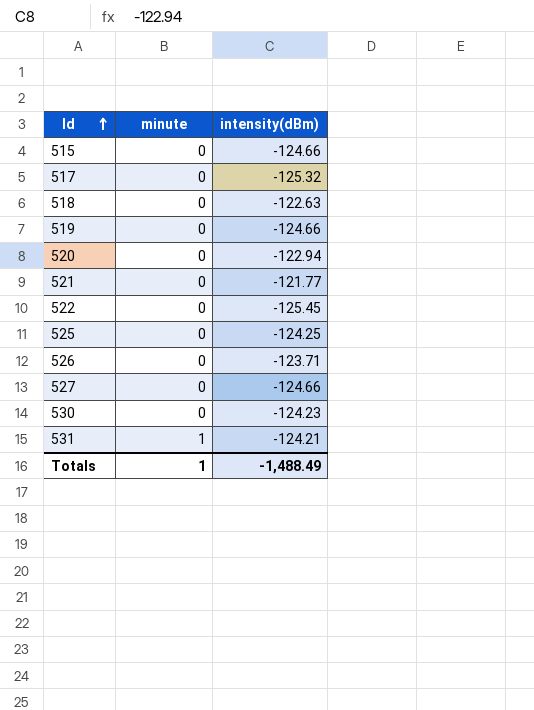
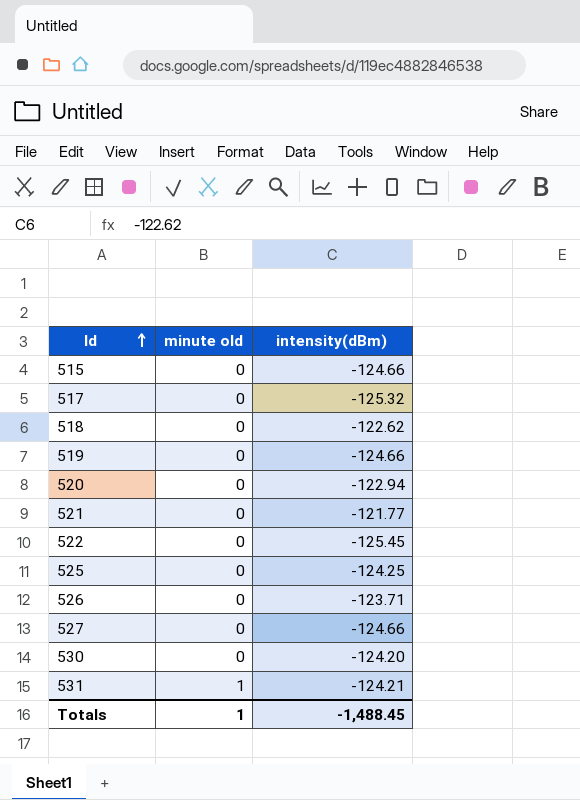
column name: minute -> minute old
518 | intensity(dBm): -122.63 -> -122.62
530 | intensity(dBm): -124.23 -> -124.20
Totals | intensity(dBm): -1,488.49 -> -1,488.45

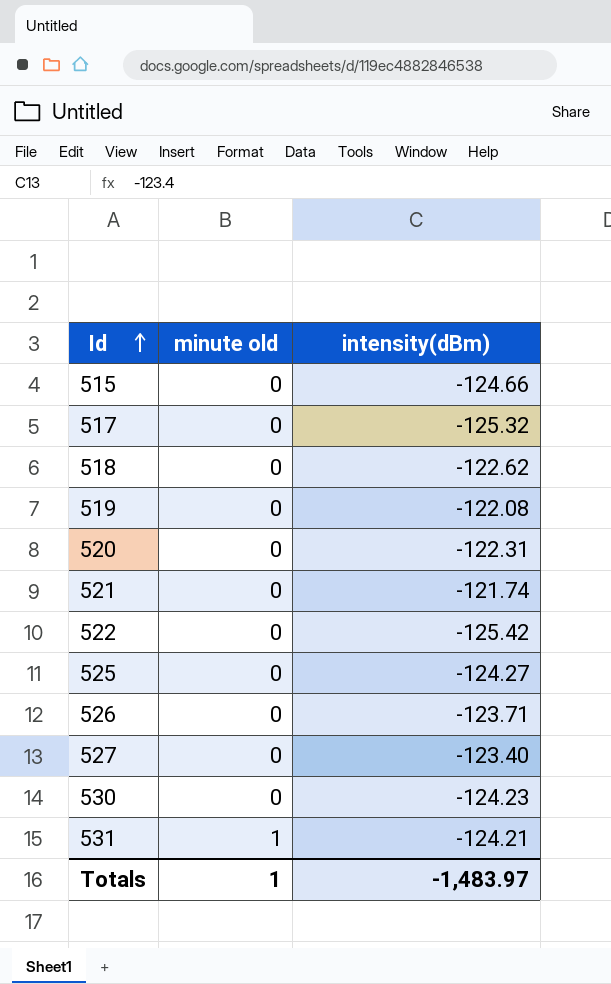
519 | intensity(dBm): -124.66 -> -122.08
520 | intensity(dBm): -122.94 -> -122.31
521 | intensity(dBm): -121.77 -> -121.74
522 | intensity(dBm): -125.45 -> -125.42
525 | intensity(dBm): -124.25 -> -124.27
527 | intensity(dBm): -124.66 -> -123.40
530 | intensity(dBm): -124.20 -> -124.23
Totals | intensity(dBm): -1,488.45 -> -1,483.97

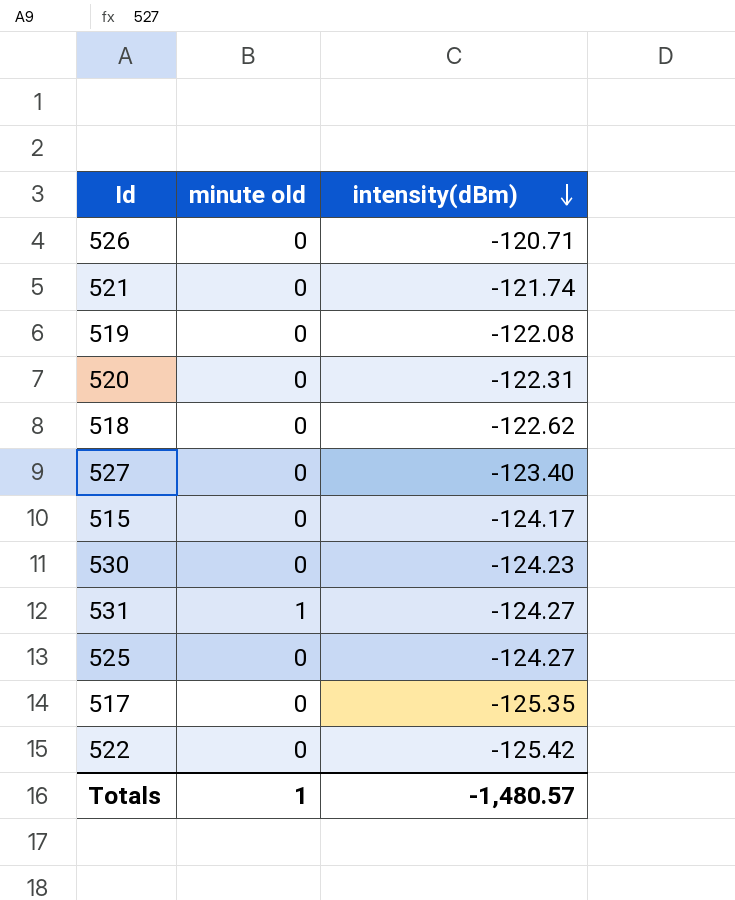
row order: Id ascending -> intensity(dBm) descending
526 | intensity(dBm): -123.71 -> -120.71
515 | intensity(dBm): -124.66 -> -124.17
531 | intensity(dBm): -124.21 -> -124.27
517 | intensity(dBm): -125.32 -> -125.35
Totals | intensity(dBm): -1,483.97 -> -1,480.57

